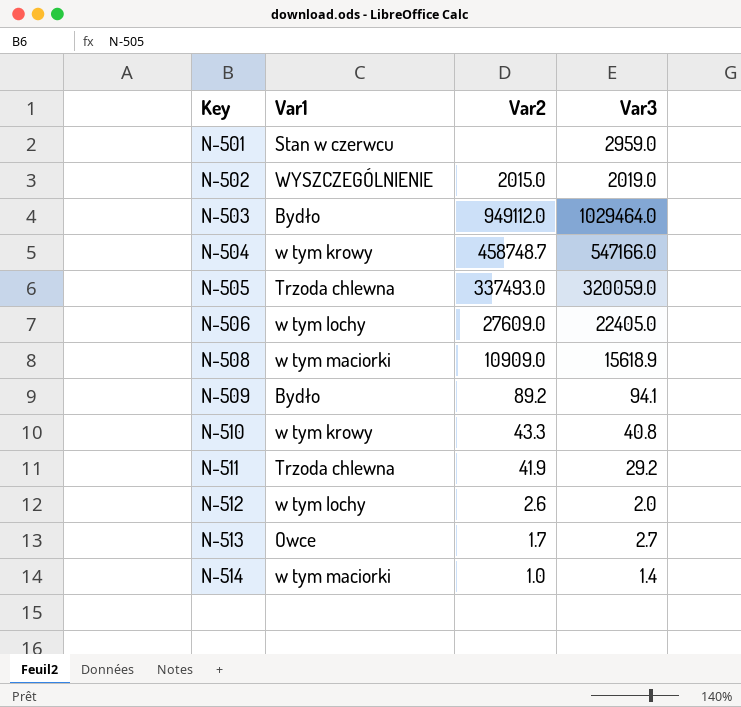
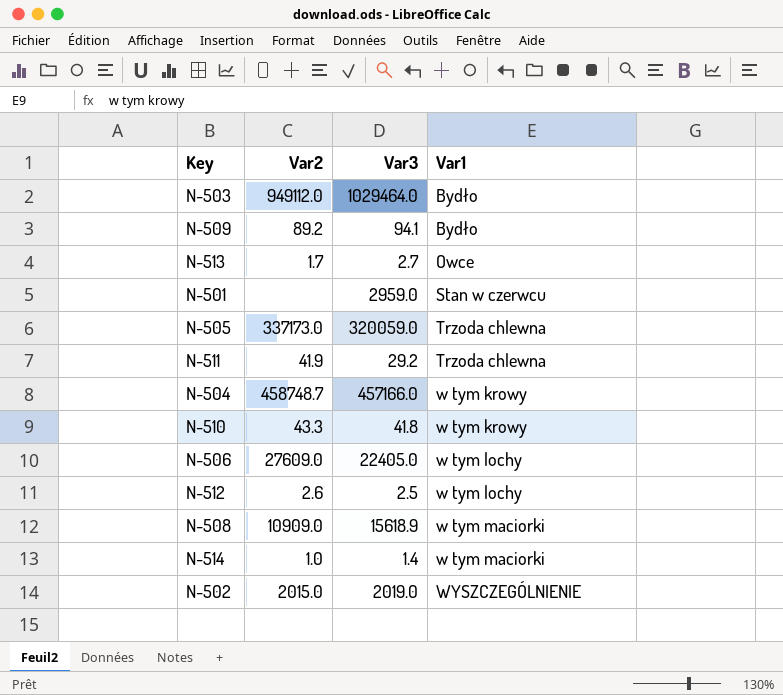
row order: Key ascending -> Var1 ascending
column Var1 | position: 2 -> 4
N-505 | Var2: 337493.0 -> 337173.0
N-504 | Var3: 547166.0 -> 457166.0
N-510 | Var3: 40.8 -> 41.8
N-512 | Var3: 2.0 -> 2.5

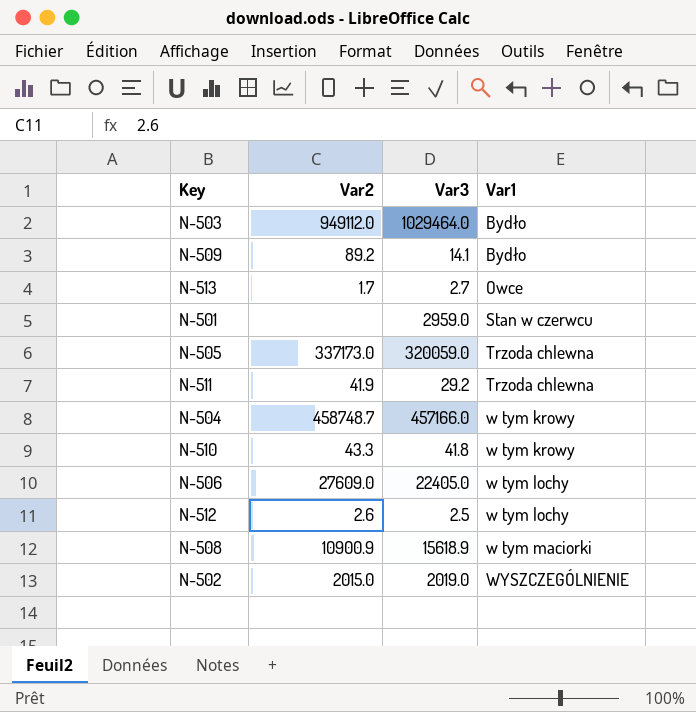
row N-514: 1.0 | 1.4 | w tym maciorki -> none
N-509 | Var3: 94.1 -> 14.1
N-508 | Var2: 10909.0 -> 10900.9

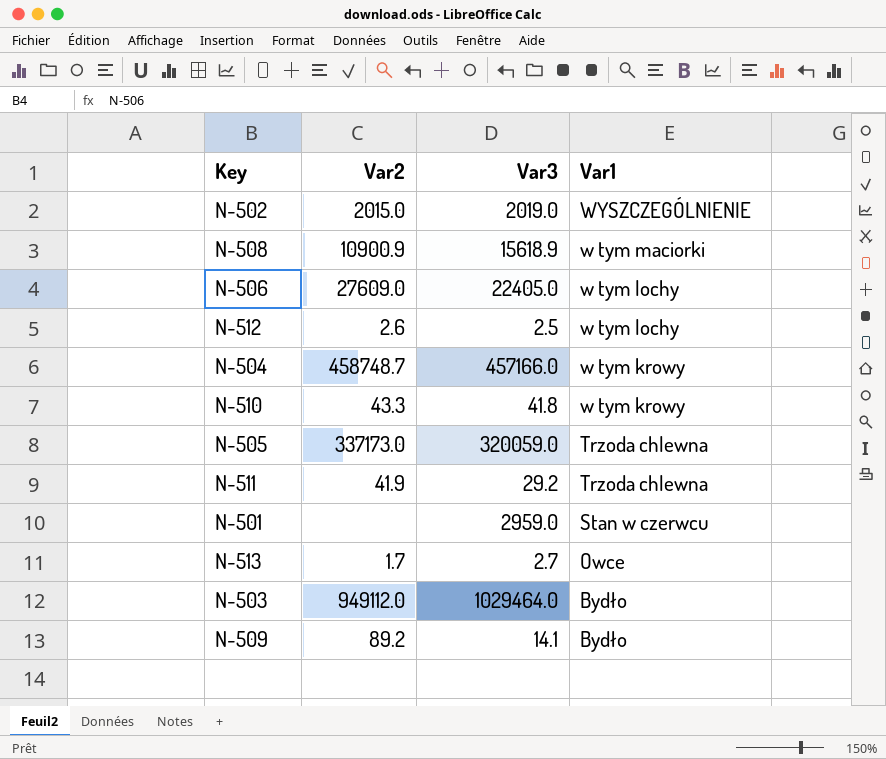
row order: Var1 ascending -> Var1 descending

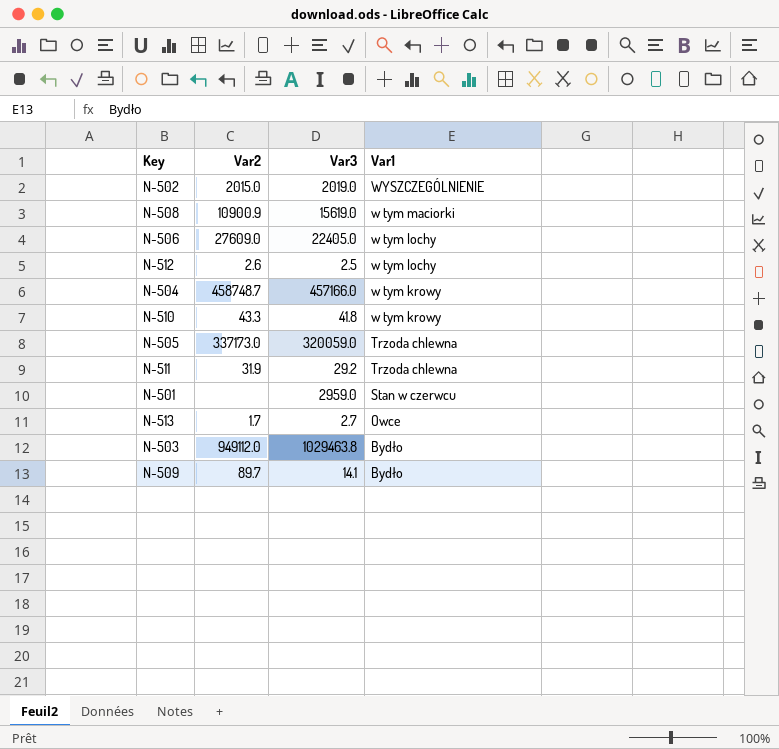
N-508 | Var3: 15618.9 -> 15619.0
N-511 | Var2: 41.9 -> 31.9
N-503 | Var3: 1029464.0 -> 1029463.8
N-509 | Var2: 89.2 -> 89.7

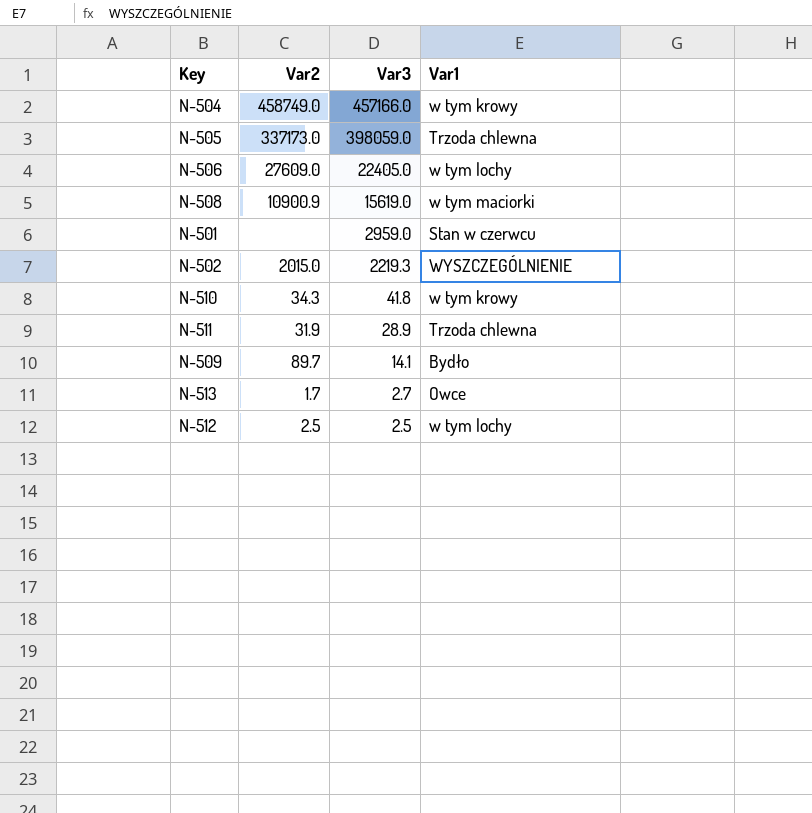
row order: Var1 descending -> Var3 descending
row N-503: 949112.0 | 1029463.8 | Bydło -> none
N-504 | Var2: 458748.7 -> 458749.0
N-505 | Var3: 320059.0 -> 398059.0
N-502 | Var3: 2019.0 -> 2219.3
N-510 | Var2: 43.3 -> 34.3
N-511 | Var3: 29.2 -> 28.9
N-512 | Var2: 2.6 -> 2.5

